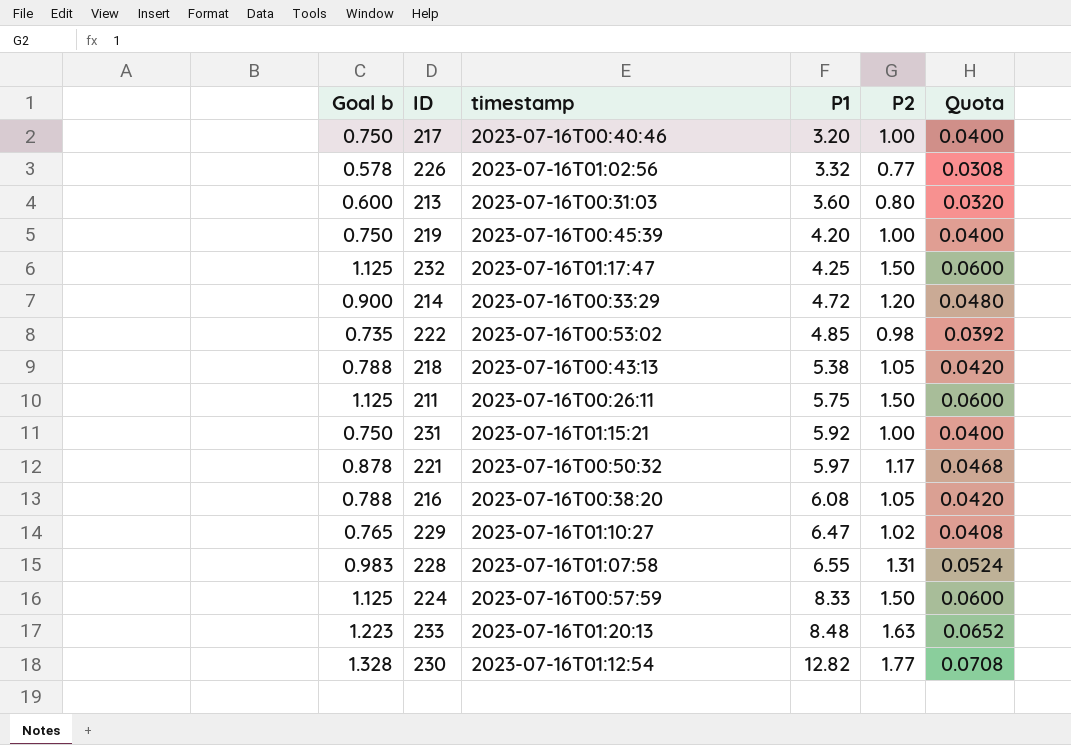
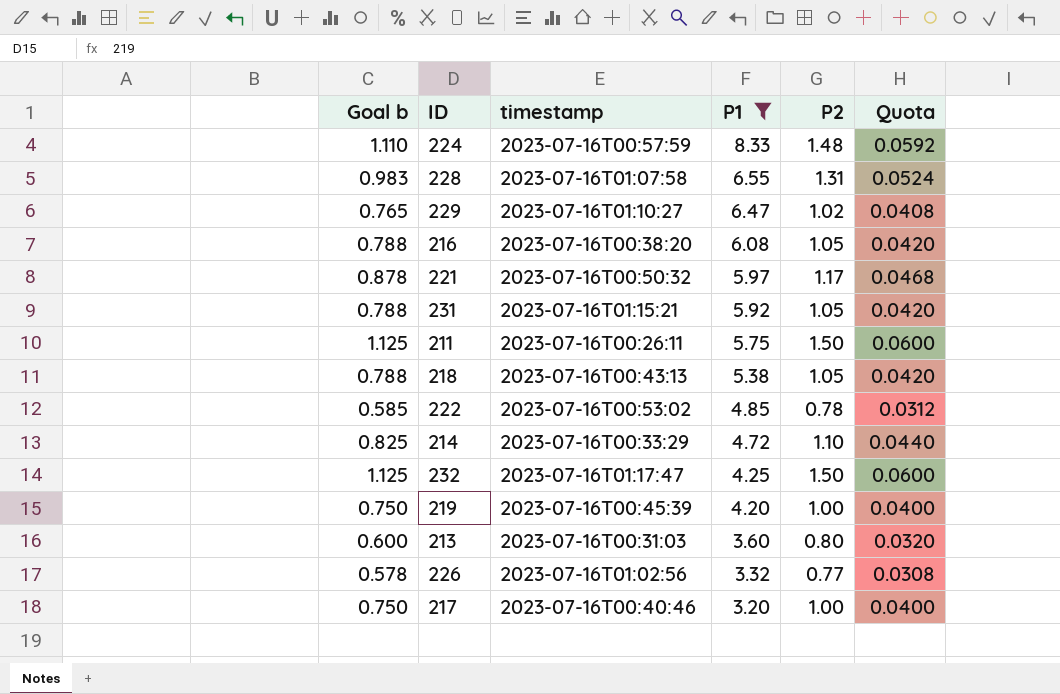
filter: none -> P1 <= 8.33
row order: P1 ascending -> P1 descending
224 | Goal b: 1.125 -> 1.110
224 | P2: 1.50 -> 1.48
224 | Quota: 0.0600 -> 0.0592
231 | Goal b: 0.750 -> 0.788
231 | P2: 1.00 -> 1.05
231 | Quota: 0.0400 -> 0.0420
222 | Goal b: 0.735 -> 0.585
222 | P2: 0.98 -> 0.78
222 | Quota: 0.0392 -> 0.0312
214 | Goal b: 0.900 -> 0.825
214 | P2: 1.20 -> 1.10
214 | Quota: 0.0480 -> 0.0440

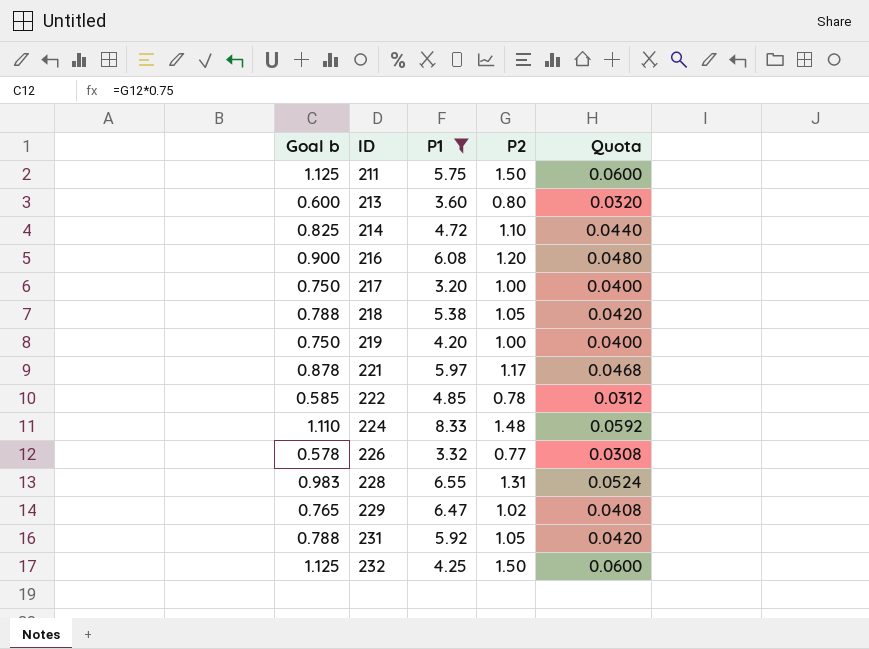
row order: P1 descending -> ID ascending
column timestamp | position: 3 -> none
216 | Goal b: 0.788 -> 0.900
216 | P2: 1.05 -> 1.20
216 | Quota: 0.0420 -> 0.0480

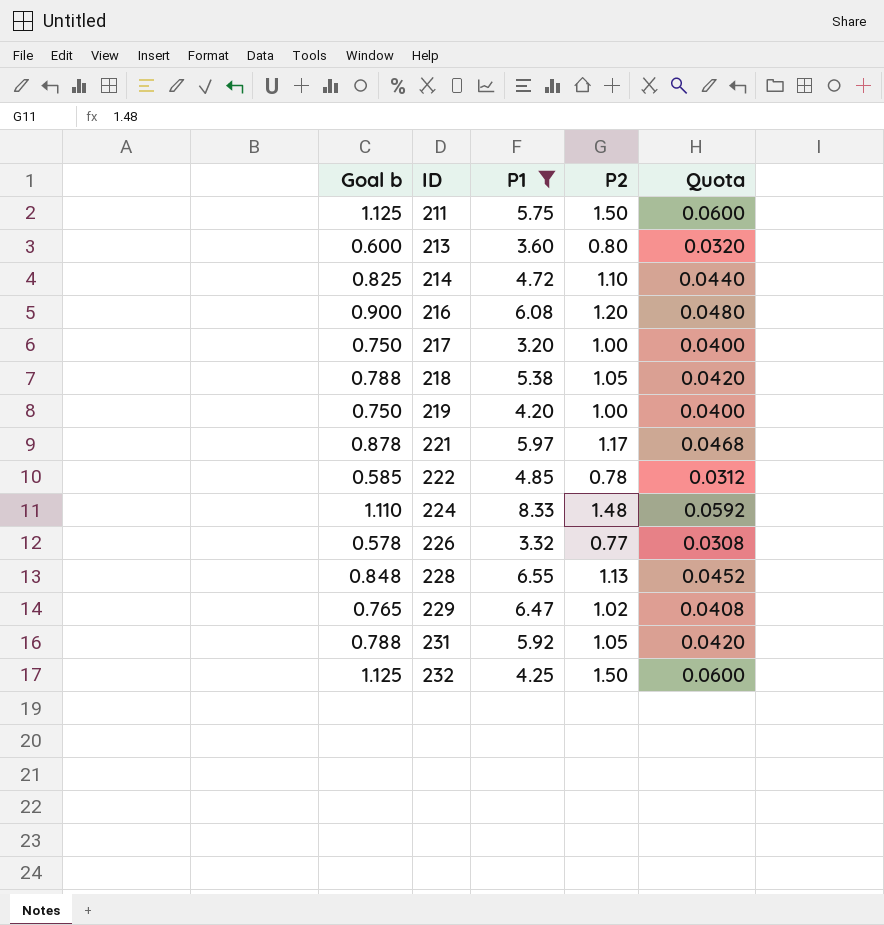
228 | Goal b: 0.983 -> 0.848
228 | P2: 1.31 -> 1.13
228 | Quota: 0.0524 -> 0.0452

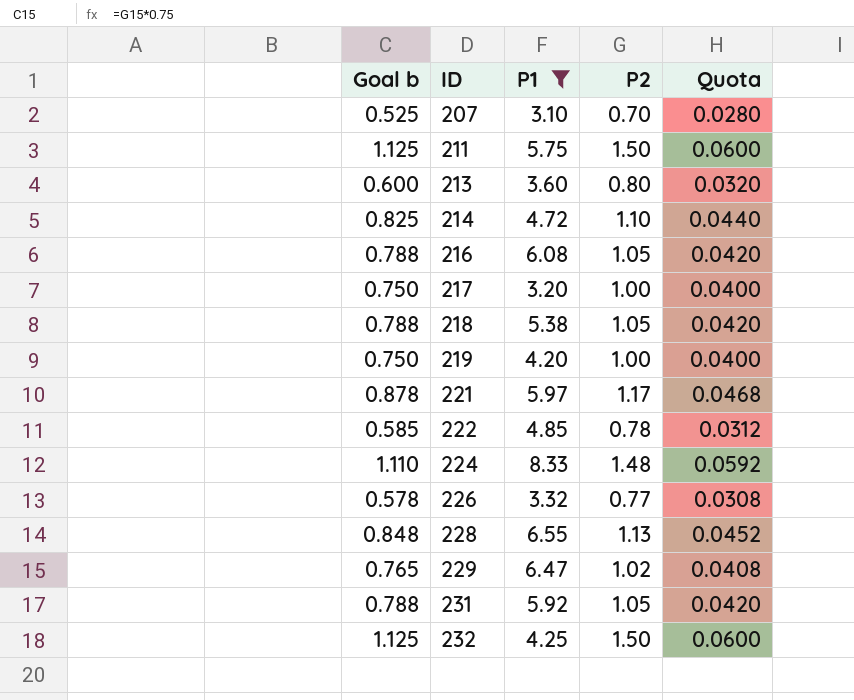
row 207: none -> 0.525 | 3.10 | 0.70 | 0.0280
216 | Goal b: 0.900 -> 0.788
216 | P2: 1.20 -> 1.05
216 | Quota: 0.0480 -> 0.0420

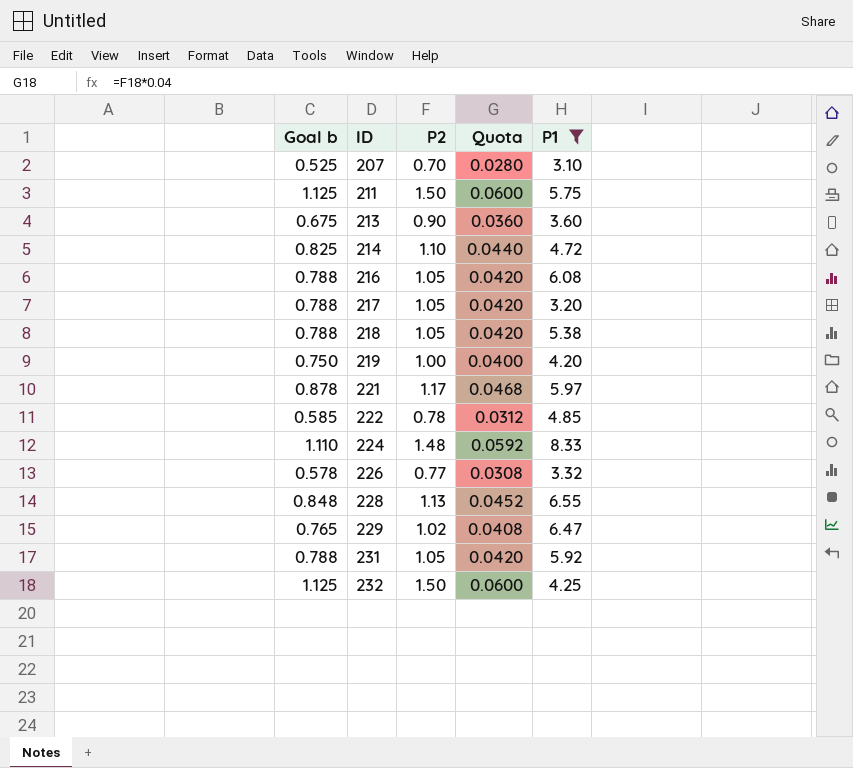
column P1 | position: 3 -> 5
213 | Goal b: 0.600 -> 0.675
213 | P2: 0.80 -> 0.90
213 | Quota: 0.0320 -> 0.0360
217 | Goal b: 0.750 -> 0.788
217 | P2: 1.00 -> 1.05
217 | Quota: 0.0400 -> 0.0420

